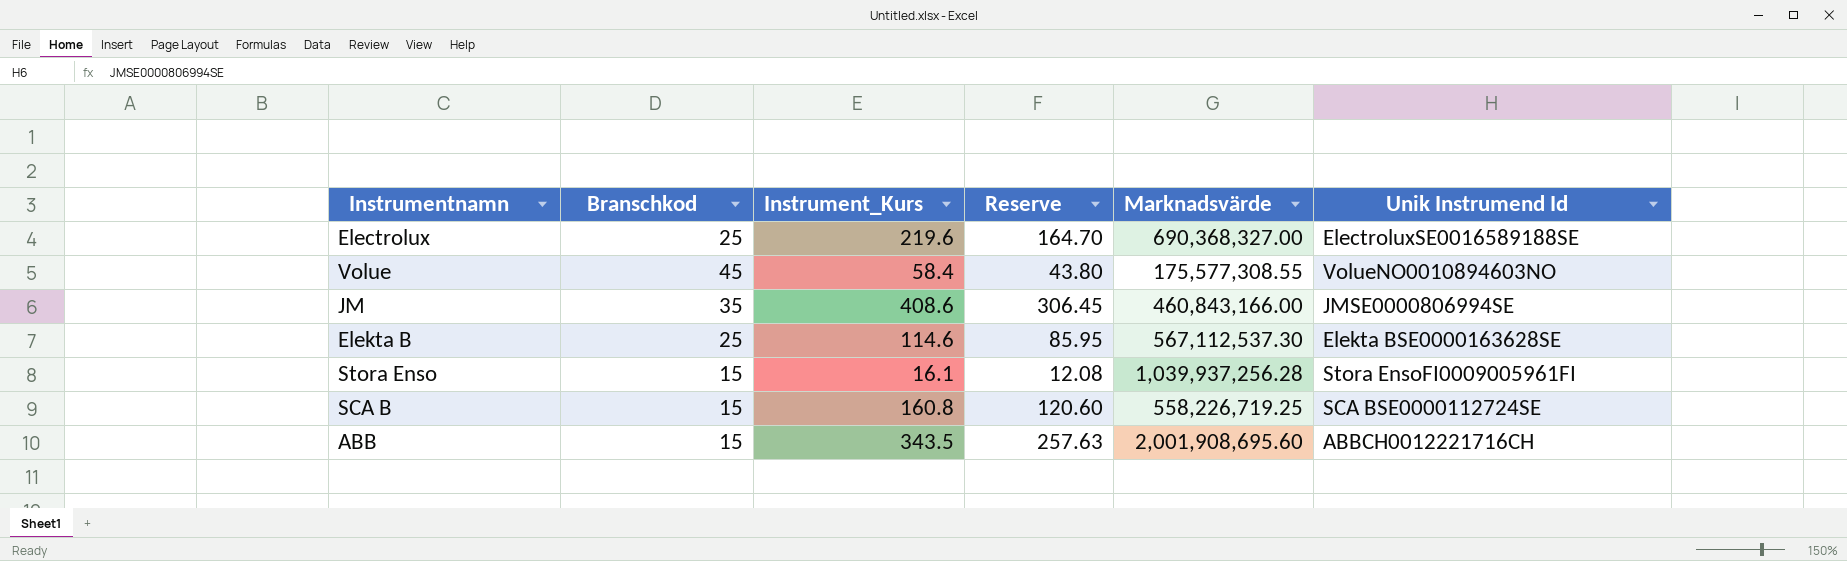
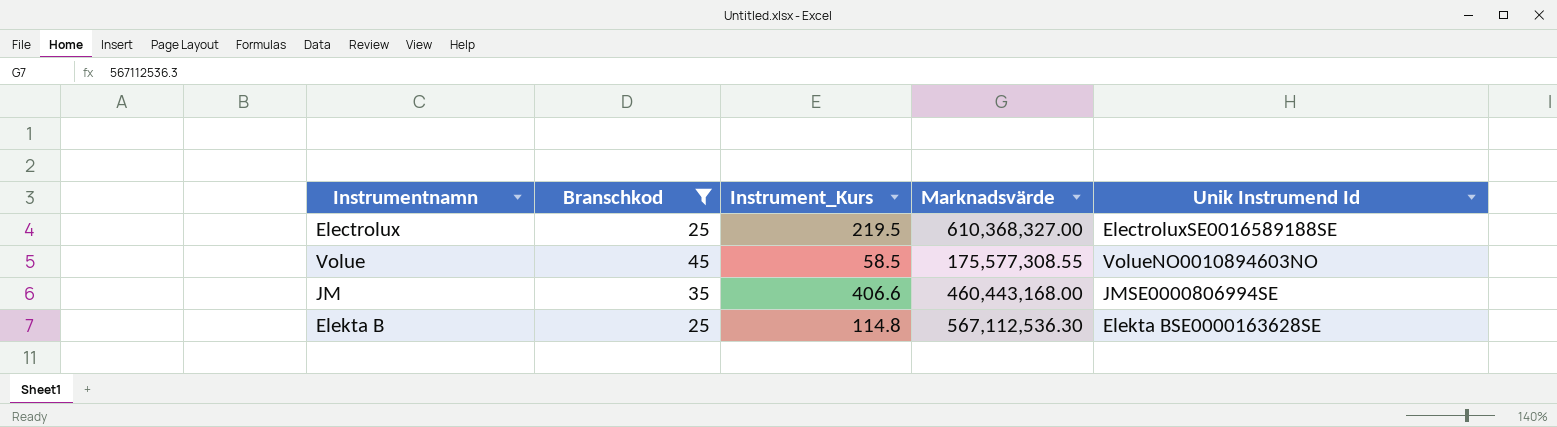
filter: none -> Branschkod != 15
column Reserve | formula: [Instrument_Kurs] * 0.75 -> none
Electrolux | Instrument_Kurs: 219.6 -> 219.5
Electrolux | Marknadsvärde: 690,368,327.00 -> 610,368,327.00
Volue | Instrument_Kurs: 58.4 -> 58.5
JM | Instrument_Kurs: 408.6 -> 406.6
JM | Marknadsvärde: 460,843,166.00 -> 460,443,168.00
Elekta B | Instrument_Kurs: 114.6 -> 114.8
Elekta B | Marknadsvärde: 567,112,537.30 -> 567,112,536.30

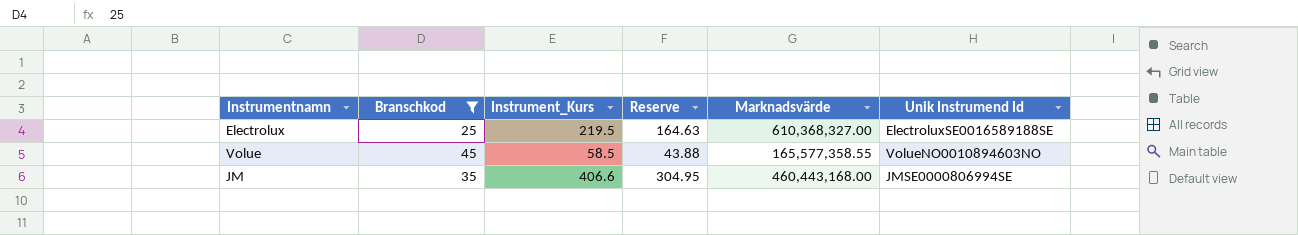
column Reserve | formula: none -> [Instrument_Kurs] * 0.75
row Elekta B: 25 | 114.8 | 567,112,536.30 | Elekta BSE0000163628SE -> none
Volue | Marknadsvärde: 175,577,308.55 -> 165,577,358.55

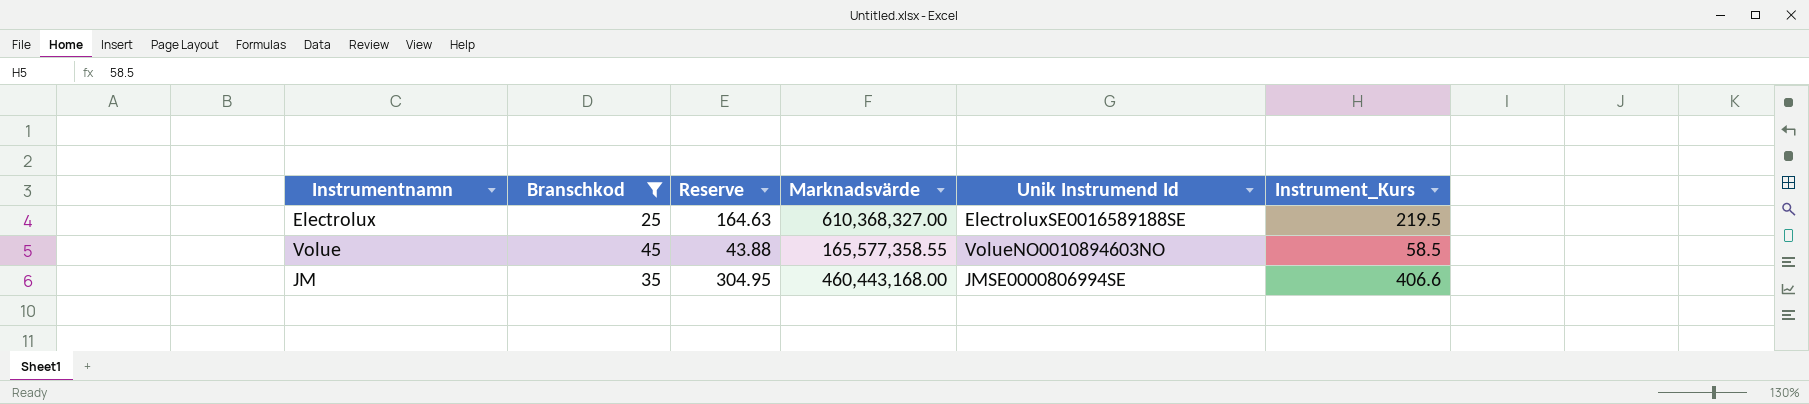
column Instrument_Kurs | position: 3 -> 6

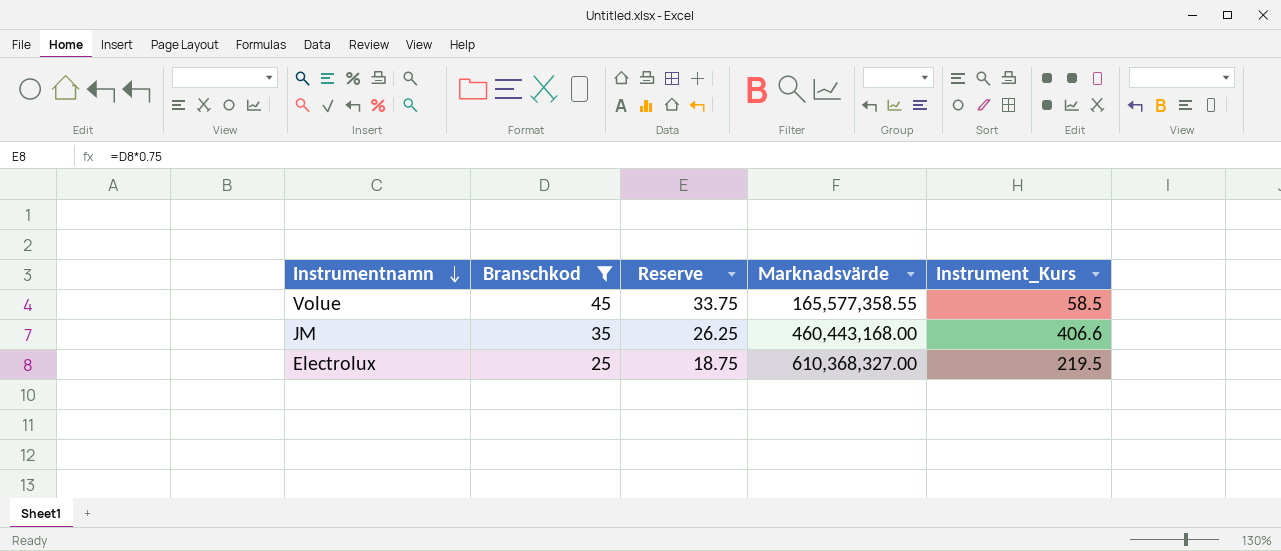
row order: none -> Instrumentnamn descending
column Unik Instrumend Id | position: 5 -> none
column Reserve | formula: [Instrument_Kurs] * 0.75 -> [Branschkod] * 0.75

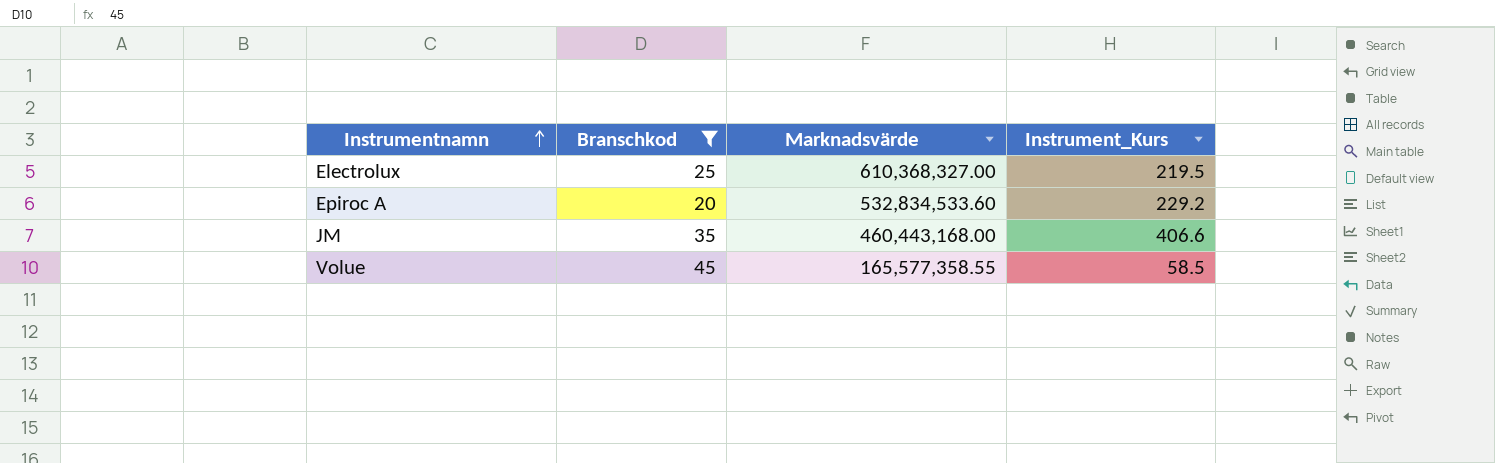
row order: Instrumentnamn descending -> Instrumentnamn ascending
column Reserve | formula: [Branschkod] * 0.75 -> none
row Epiroc A: none -> 20 | 532,834,533.60 | 229.2

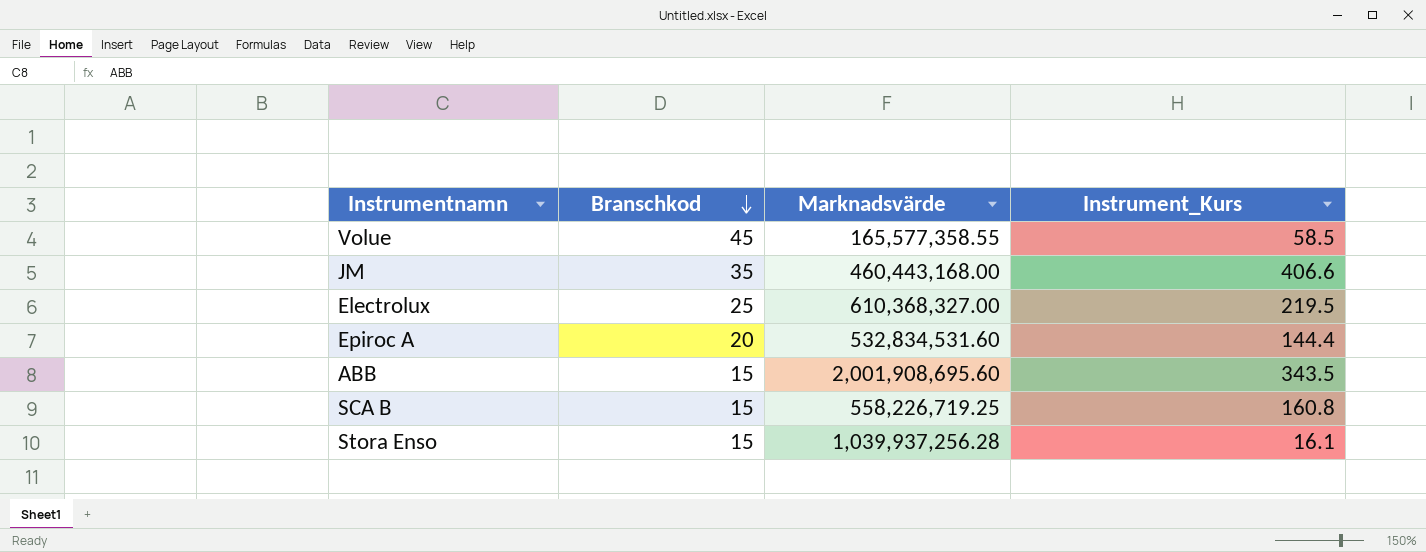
filter: Branschkod != 15 -> none
row order: Instrumentnamn ascending -> Branschkod descending
Epiroc A | Marknadsvärde: 532,834,533.60 -> 532,834,531.60
Epiroc A | Instrument_Kurs: 229.2 -> 144.4

